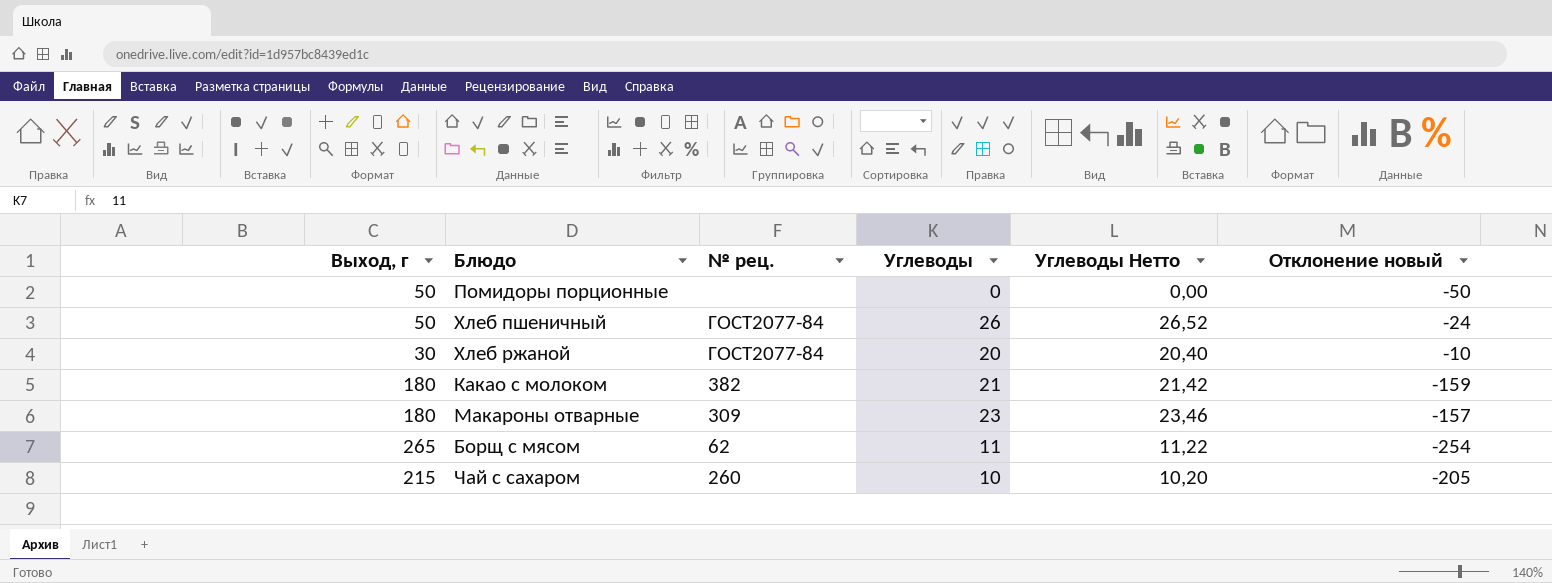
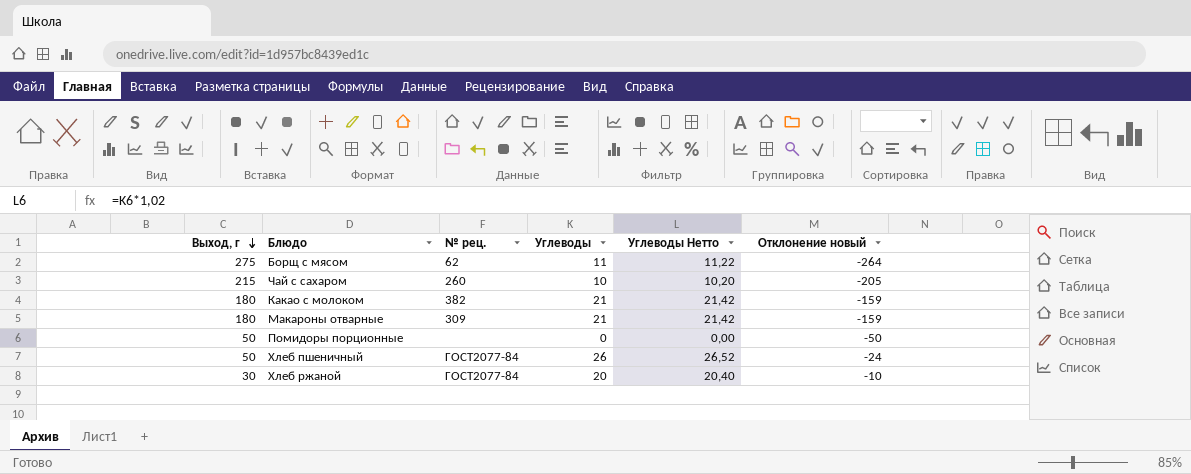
row order: none -> Выход, г descending
Борщ с мясом | Выход, г: 265 -> 275
Борщ с мясом | Отклонение новый: -254 -> -264
Макароны отварные | Углеводы: 23 -> 21
Макароны отварные | Углеводы Нетто: 23,46 -> 21,42
Макароны отварные | Отклонение новый: -157 -> -159

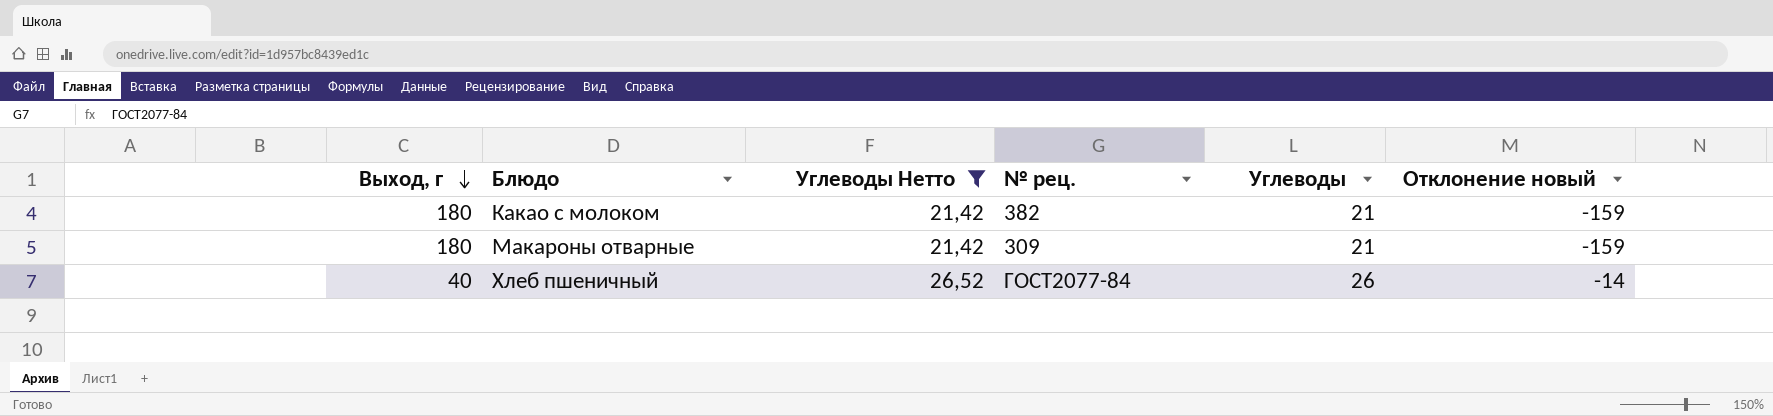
filter: none -> Углеводы Нетто >= 21,42
column Углеводы Нетто | position: 5 -> 3
Хлеб пшеничный | Выход, г: 50 -> 40
Хлеб пшеничный | Отклонение новый: -24 -> -14

